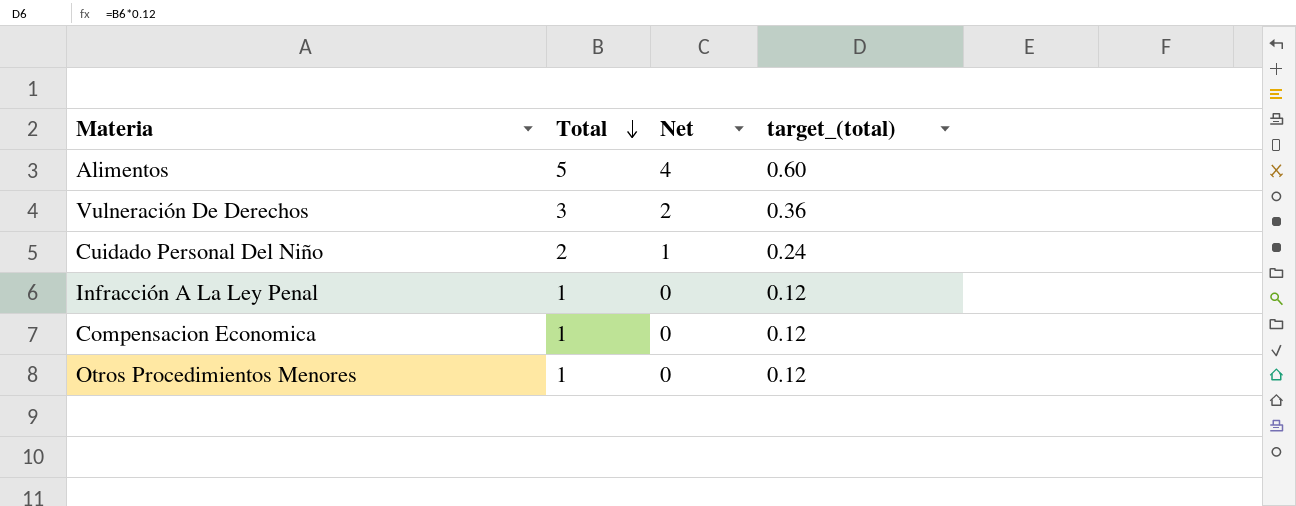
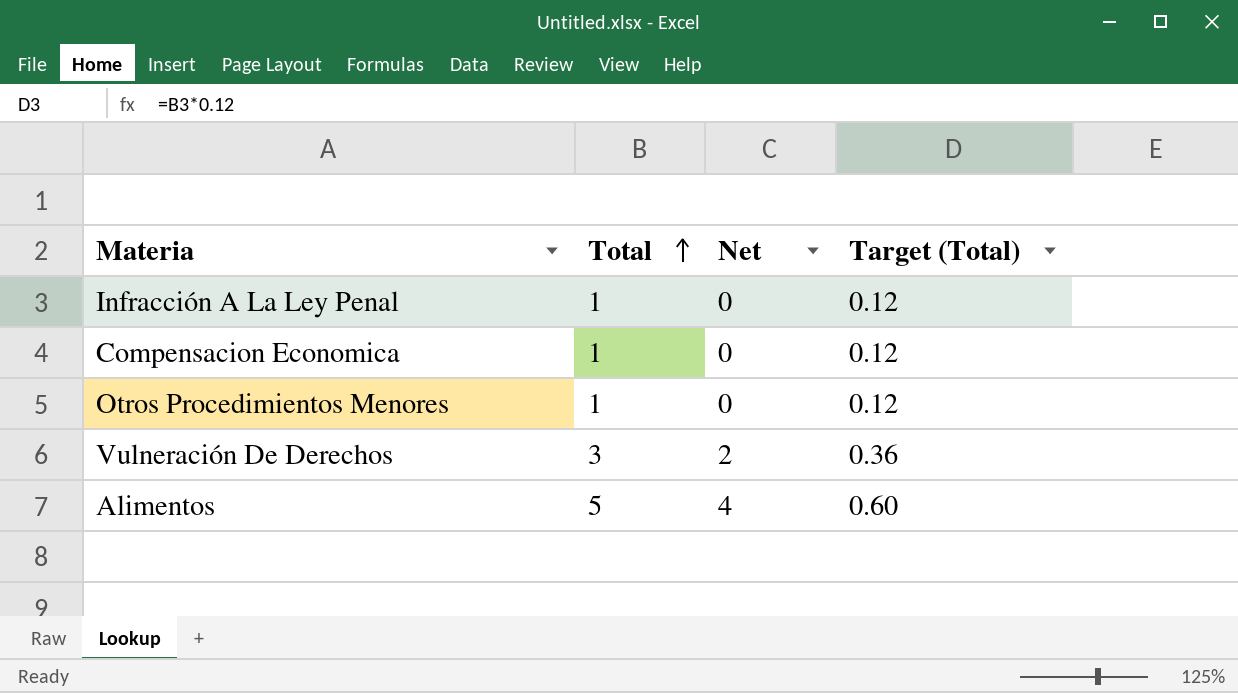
row order: Total descending -> Total ascending
column name: target_(total) -> Target (Total)
row Cuidado Personal Del Niño: 2 | 1 | 0.24 -> none

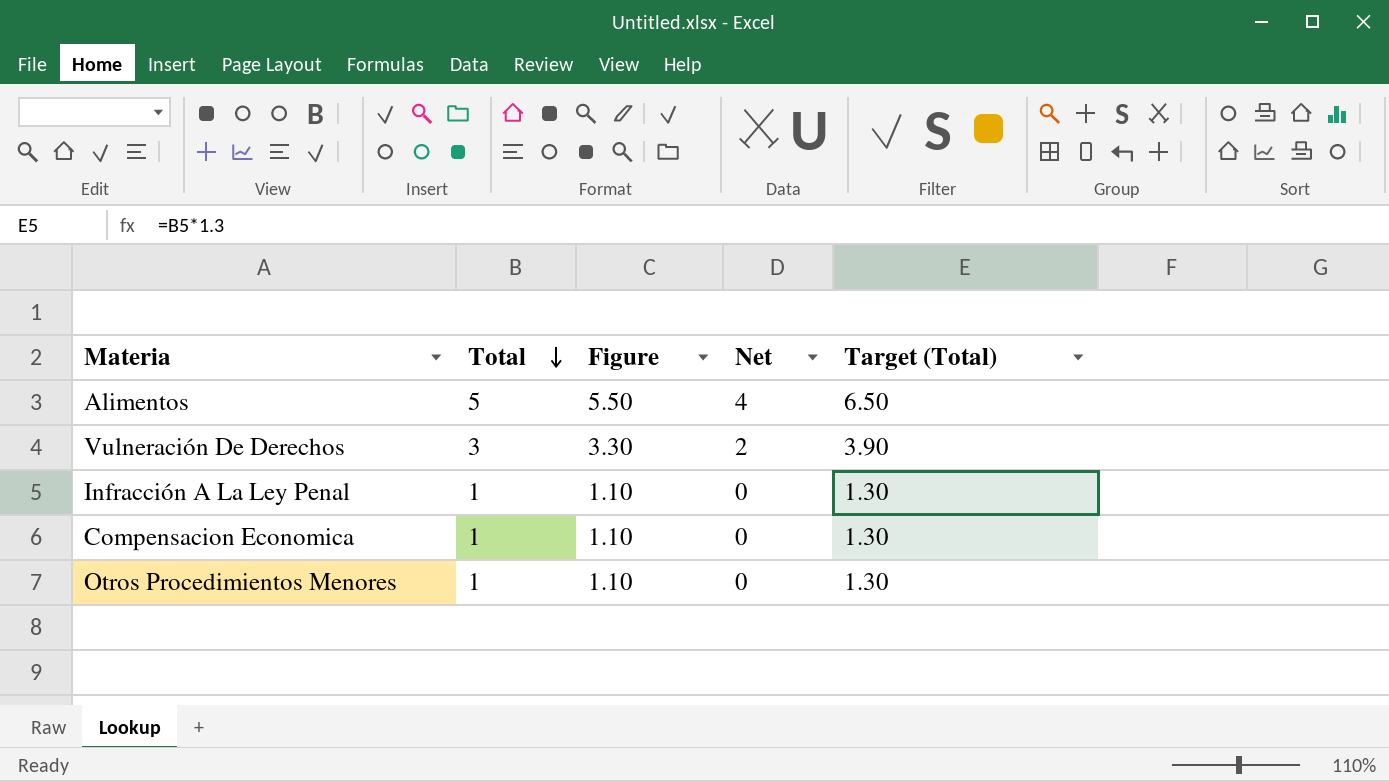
row order: Total ascending -> Total descending
column Figure | formula: none -> [Total] * 1.1
column Target (Total) | formula: [Total] * 0.12 -> [Total] * 1.3

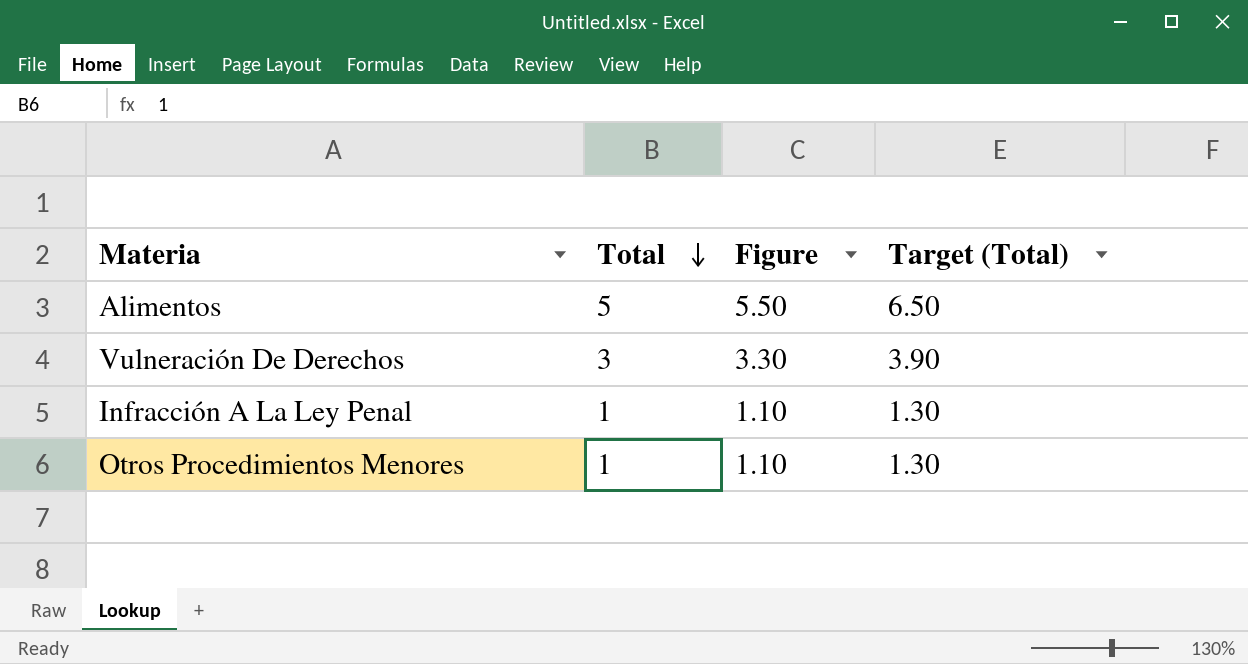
column Net | formula: [Total] - 1 -> none
row Compensacion Economica: 1 | 1.10 | 0 | 1.30 -> none

